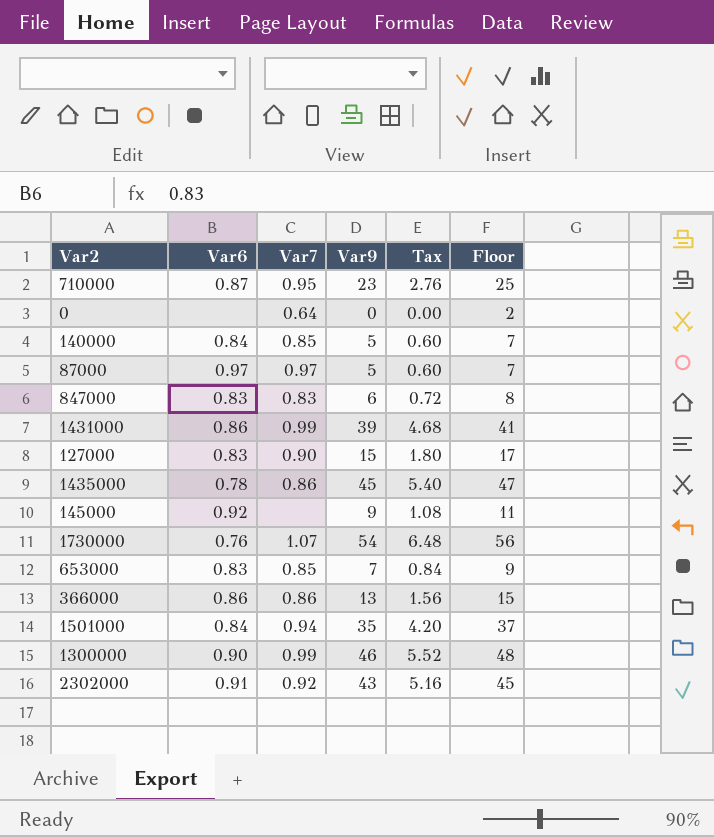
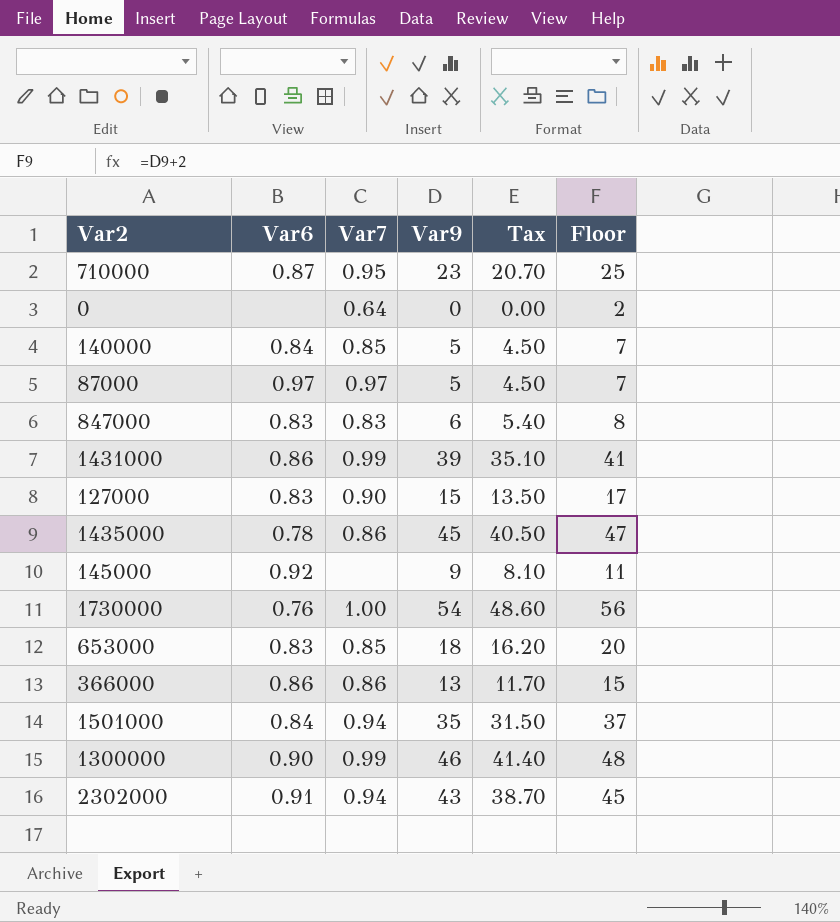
column Tax | formula: [Var9] * 0.12 -> [Var9] * 0.9
1730000 | Var7: 1.07 -> 1.00
653000 | Var9: 7 -> 18
653000 | Floor: 9 -> 20
2302000 | Var7: 0.92 -> 0.94

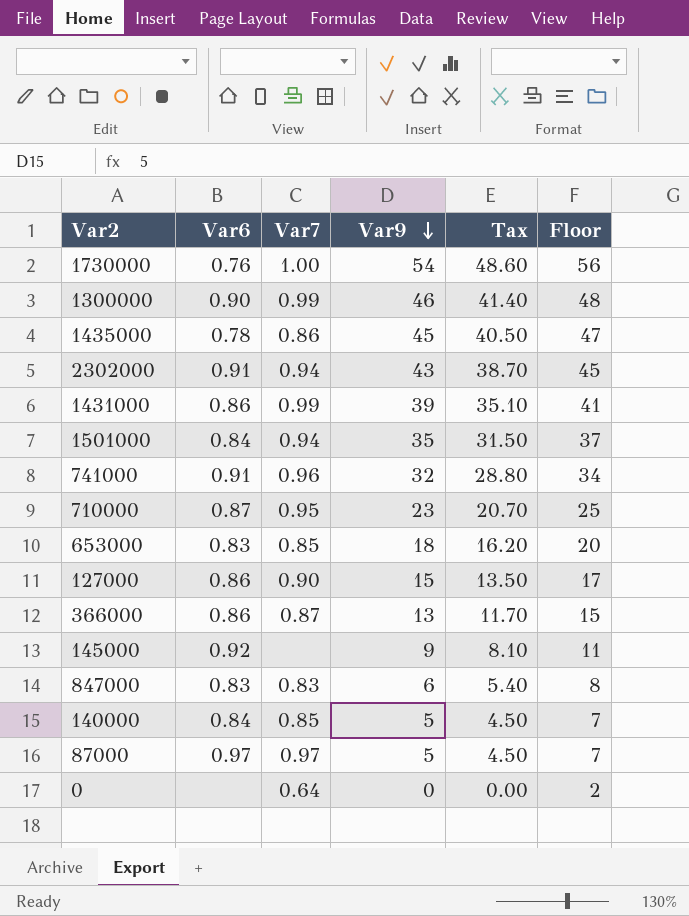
row order: none -> Var9 descending
row 741000: none -> 0.91 | 0.96 | 32 | 28.80 | 34
127000 | Var6: 0.83 -> 0.86
366000 | Var7: 0.86 -> 0.87

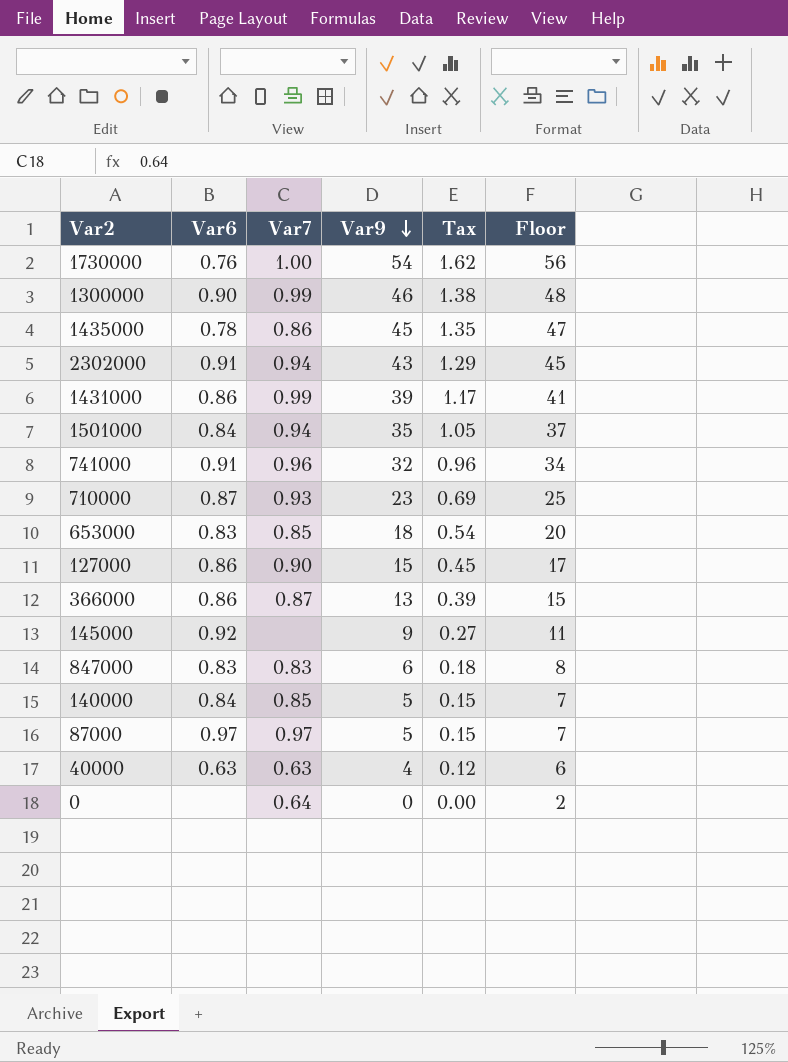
column Tax | formula: [Var9] * 0.9 -> [Var9] * 0.03
710000 | Var7: 0.95 -> 0.93
row 40000: none -> 0.63 | 0.63 | 4 | 0.12 | 6

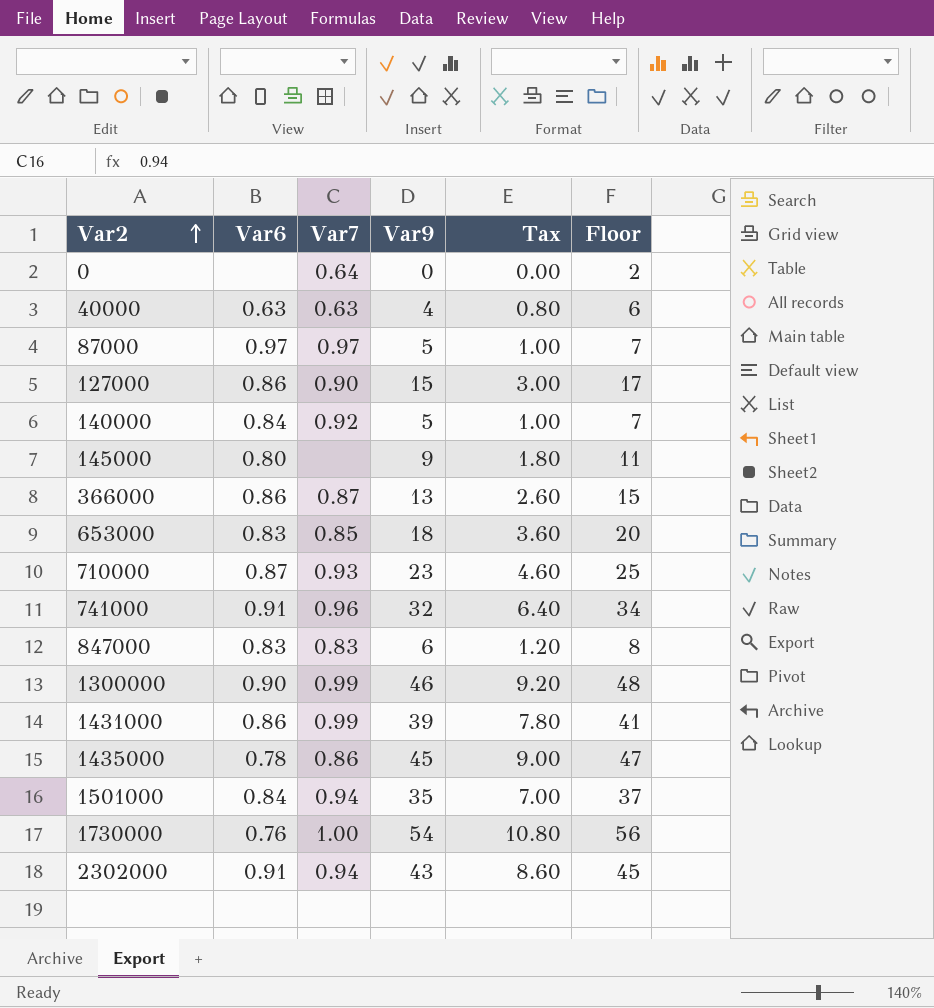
row order: Var9 descending -> Var2 ascending
column Tax | formula: [Var9] * 0.03 -> [Var9] * 0.2
140000 | Var7: 0.85 -> 0.92
145000 | Var6: 0.92 -> 0.80

